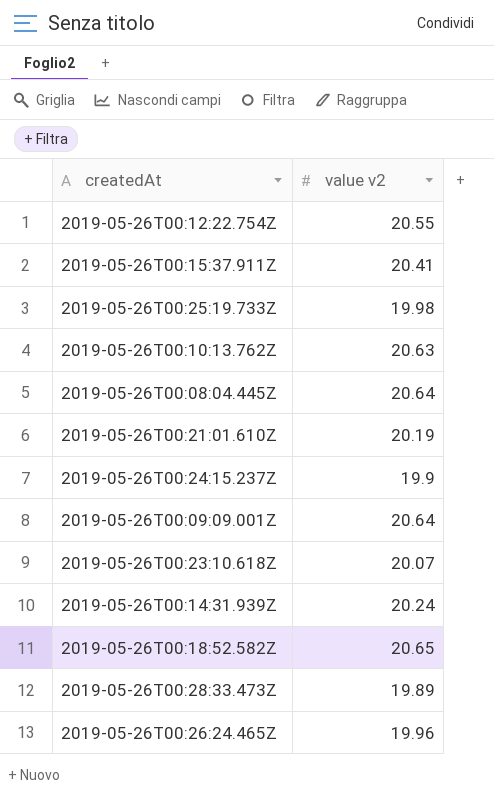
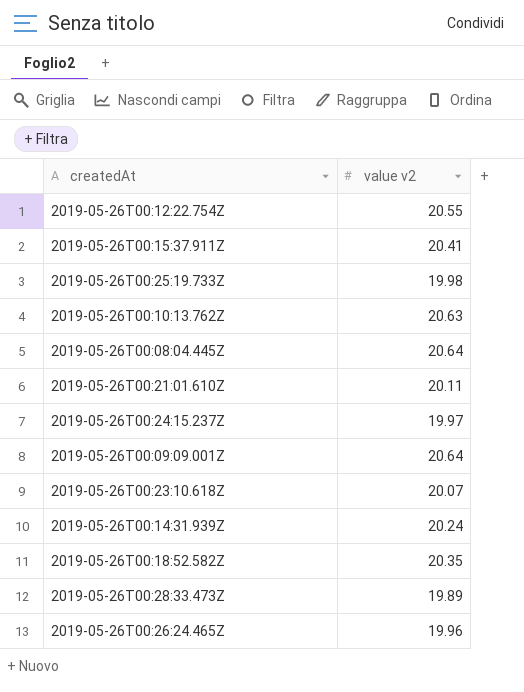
2019-05-26T00:21:01.610Z | value v2: 20.19 -> 20.11
2019-05-26T00:24:15.237Z | value v2: 19.9 -> 19.97
2019-05-26T00:18:52.582Z | value v2: 20.65 -> 20.35

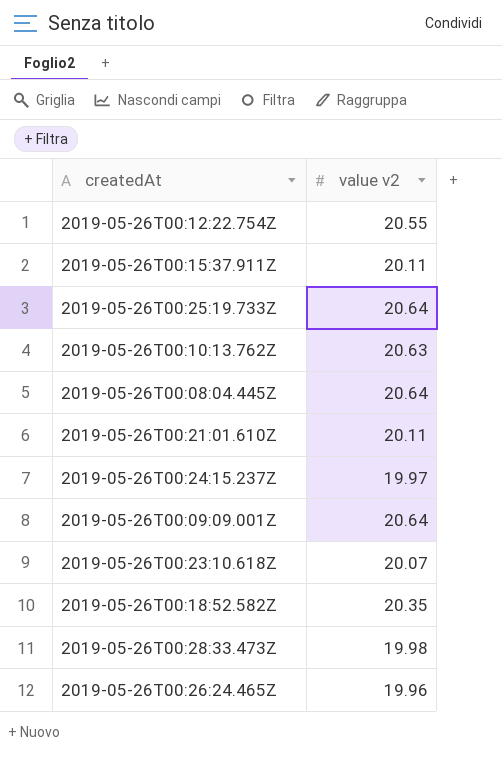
row 2019-05-26T00:14:31.939Z: 20.24 -> none
2019-05-26T00:15:37.911Z | value v2: 20.41 -> 20.11
2019-05-26T00:25:19.733Z | value v2: 19.98 -> 20.64
2019-05-26T00:28:33.473Z | value v2: 19.89 -> 19.98

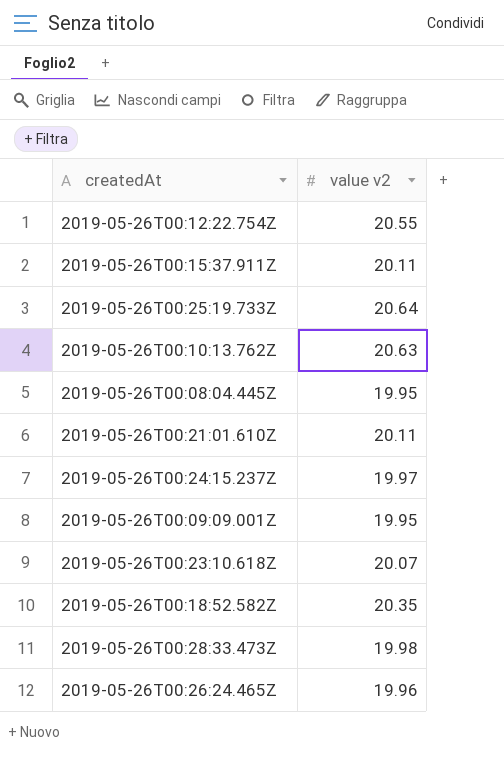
2019-05-26T00:08:04.445Z | value v2: 20.64 -> 19.95
2019-05-26T00:09:09.001Z | value v2: 20.64 -> 19.95

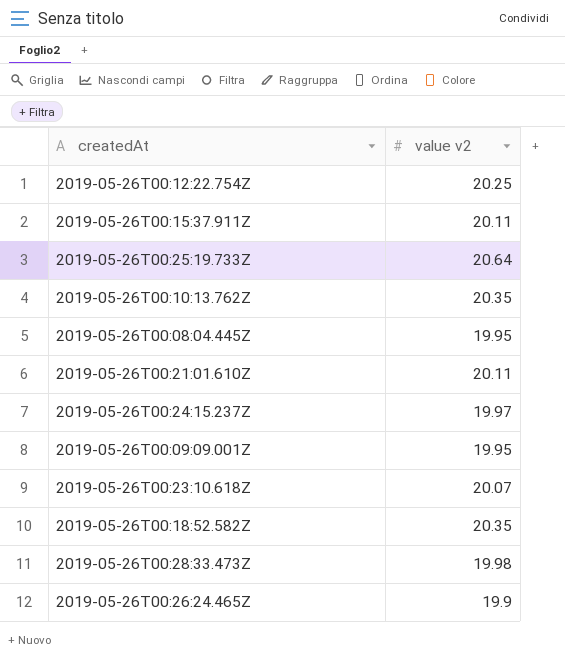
2019-05-26T00:12:22.754Z | value v2: 20.55 -> 20.25
2019-05-26T00:10:13.762Z | value v2: 20.63 -> 20.35
2019-05-26T00:26:24.465Z | value v2: 19.96 -> 19.9

